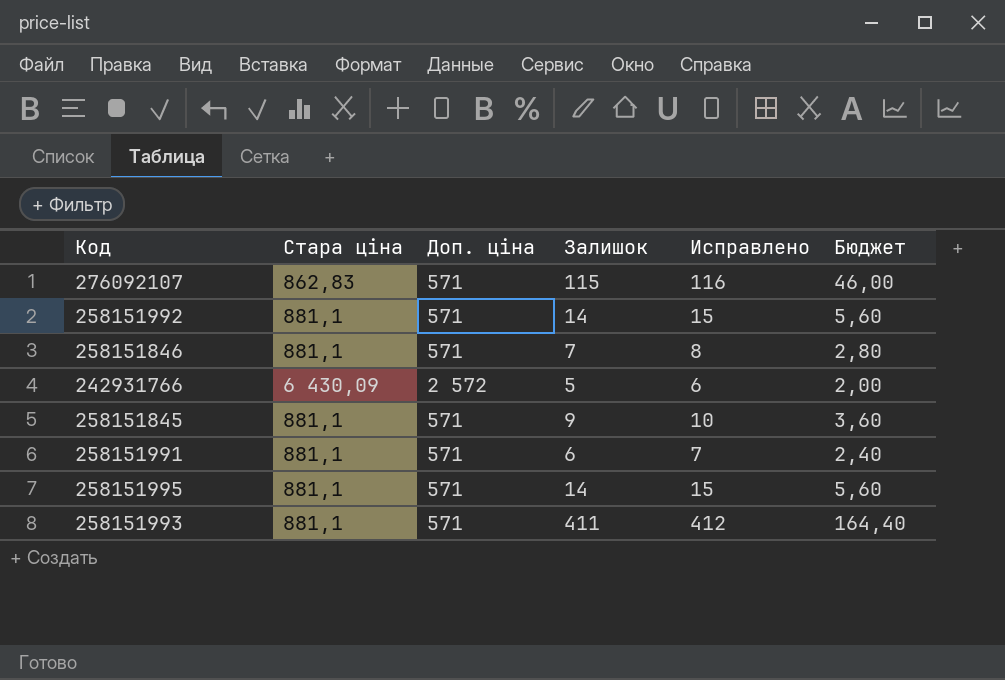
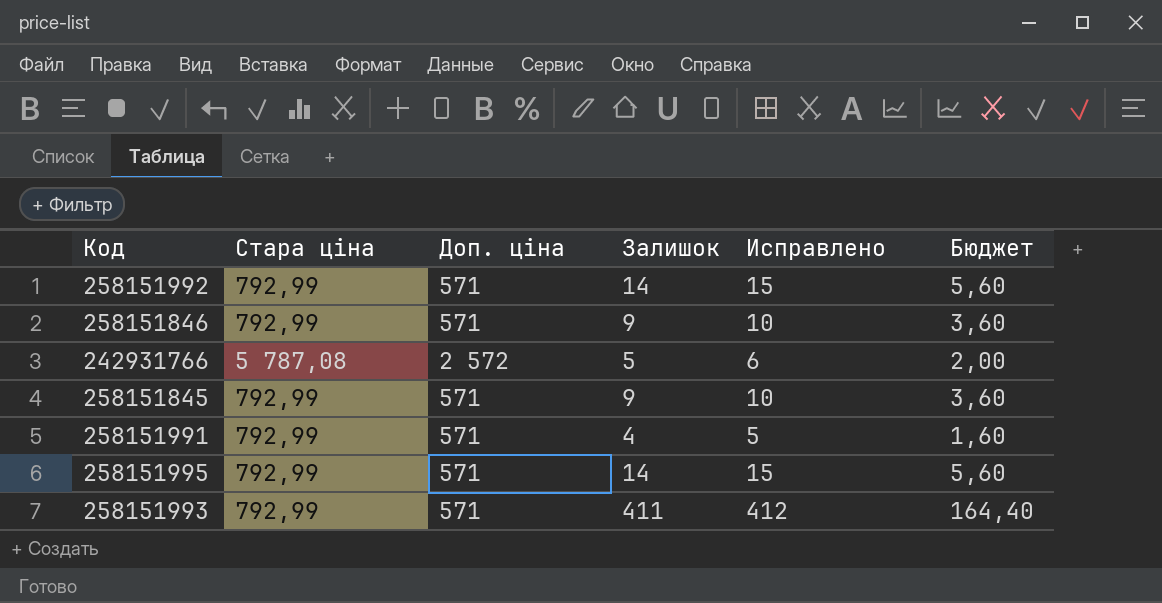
row 276092107: 862,83 | 571 | 115 | 116 | 46,00 -> none
258151992 | Стара ціна: 881,1 -> 792,99
258151846 | Стара ціна: 881,1 -> 792,99
258151846 | Залишок: 7 -> 9
258151846 | Исправлено: 8 -> 10
258151846 | Бюджет: 2,80 -> 3,60
242931766 | Стара ціна: 6 430,09 -> 5 787,08
258151845 | Стара ціна: 881,1 -> 792,99
258151991 | Стара ціна: 881,1 -> 792,99
258151991 | Залишок: 6 -> 4
258151991 | Исправлено: 7 -> 5
258151991 | Бюджет: 2,40 -> 1,60
258151995 | Стара ціна: 881,1 -> 792,99
258151993 | Стара ціна: 881,1 -> 792,99

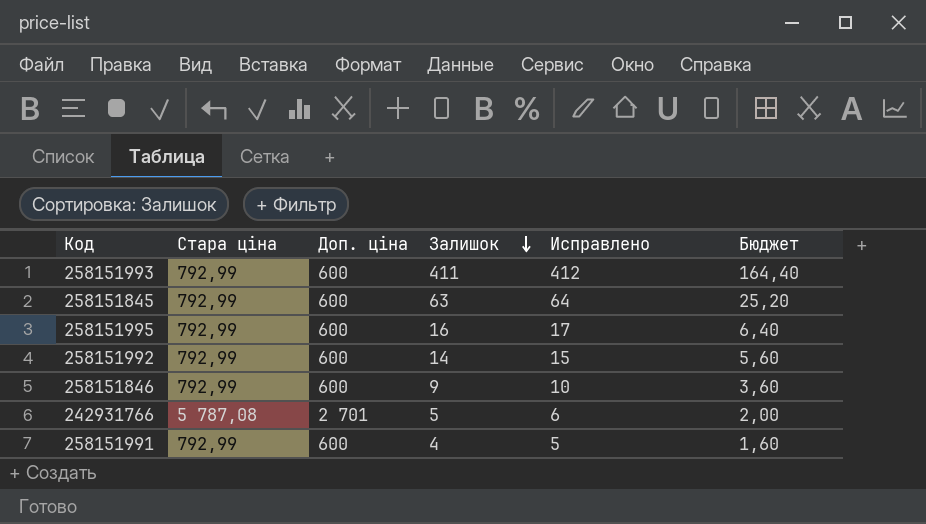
row order: none -> Залишок descending
258151993 | Доп. ціна: 571 -> 600
258151845 | Доп. ціна: 571 -> 600
258151845 | Залишок: 9 -> 63
258151845 | Исправлено: 10 -> 64
258151845 | Бюджет: 3,60 -> 25,20
258151995 | Доп. ціна: 571 -> 600
258151995 | Залишок: 14 -> 16
258151995 | Исправлено: 15 -> 17
258151995 | Бюджет: 5,60 -> 6,40
258151992 | Доп. ціна: 571 -> 600
258151846 | Доп. ціна: 571 -> 600
242931766 | Доп. ціна: 2 572 -> 2 701
258151991 | Доп. ціна: 571 -> 600

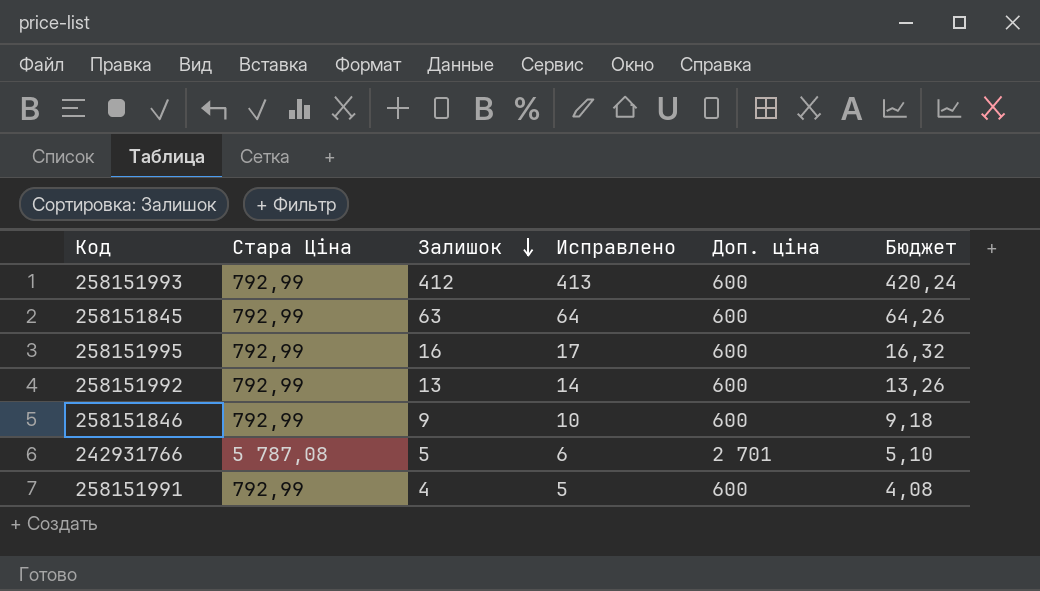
column name: Стара ціна -> Стара Ціна
column Доп. ціна | position: 3 -> 5
column Бюджет | formula: [Залишок] * 0,4 -> [Залишок] * 1,02
258151993 | Залишок: 411 -> 412
258151993 | Исправлено: 412 -> 413
258151992 | Залишок: 14 -> 13
258151992 | Исправлено: 15 -> 14

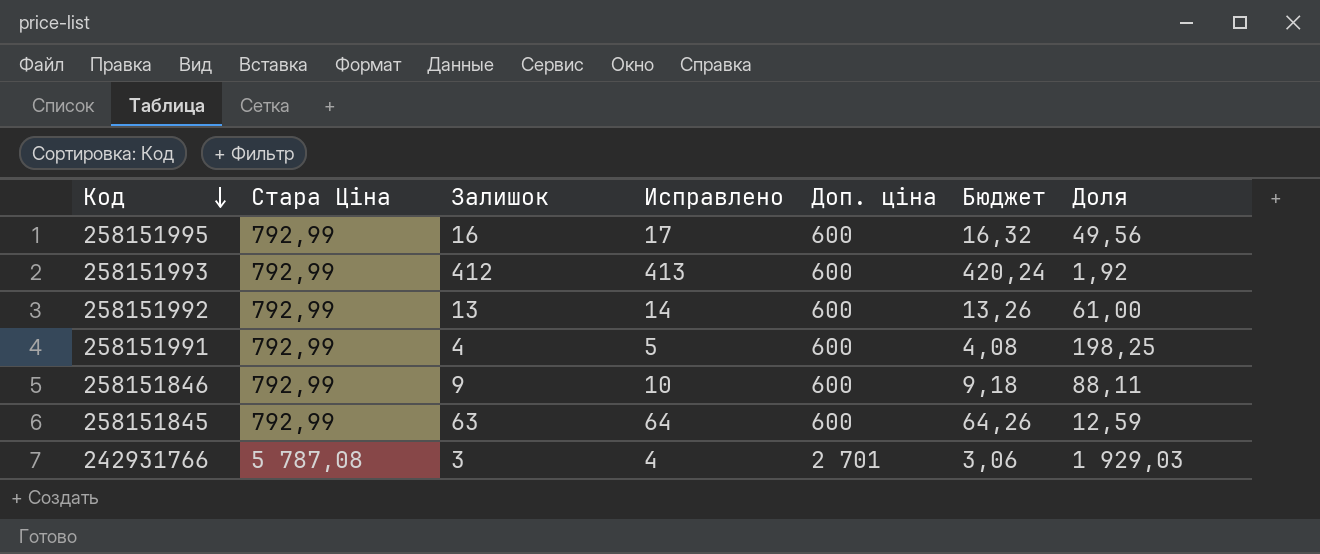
row order: Залишок descending -> Код descending
column Доля | formula: none -> [Стара Ціна] / [Залишок]
242931766 | Залишок: 5 -> 3
242931766 | Исправлено: 6 -> 4
242931766 | Бюджет: 5,10 -> 3,06

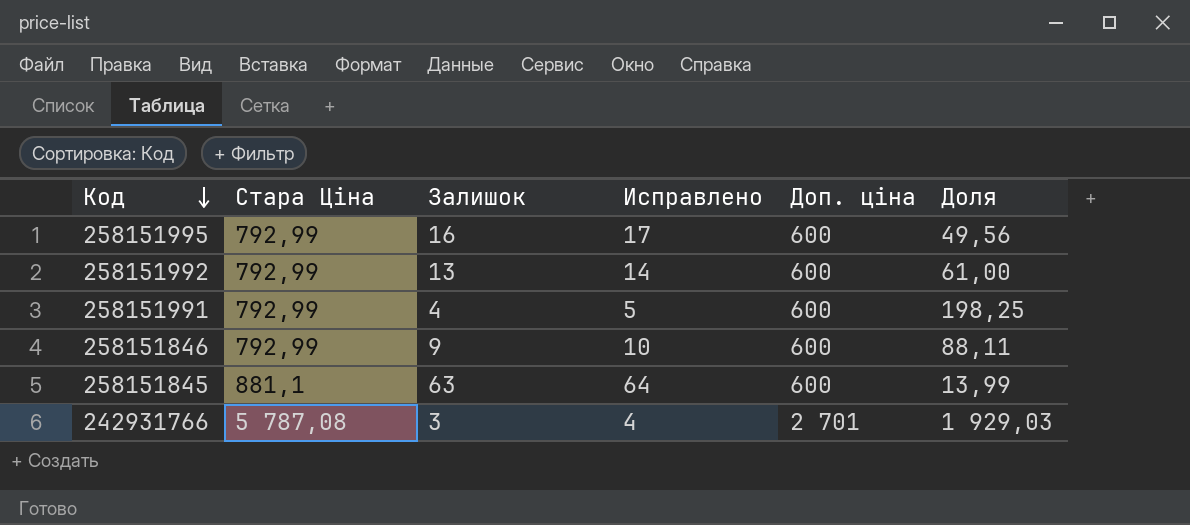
column Бюджет | formula: [Залишок] * 1,02 -> none
row 258151993: 792,99 | 412 | 413 | 600 | 420,24 | 1,92 -> none
258151845 | Стара Ціна: 792,99 -> 881,1
258151845 | Доля: 12,59 -> 13,99

